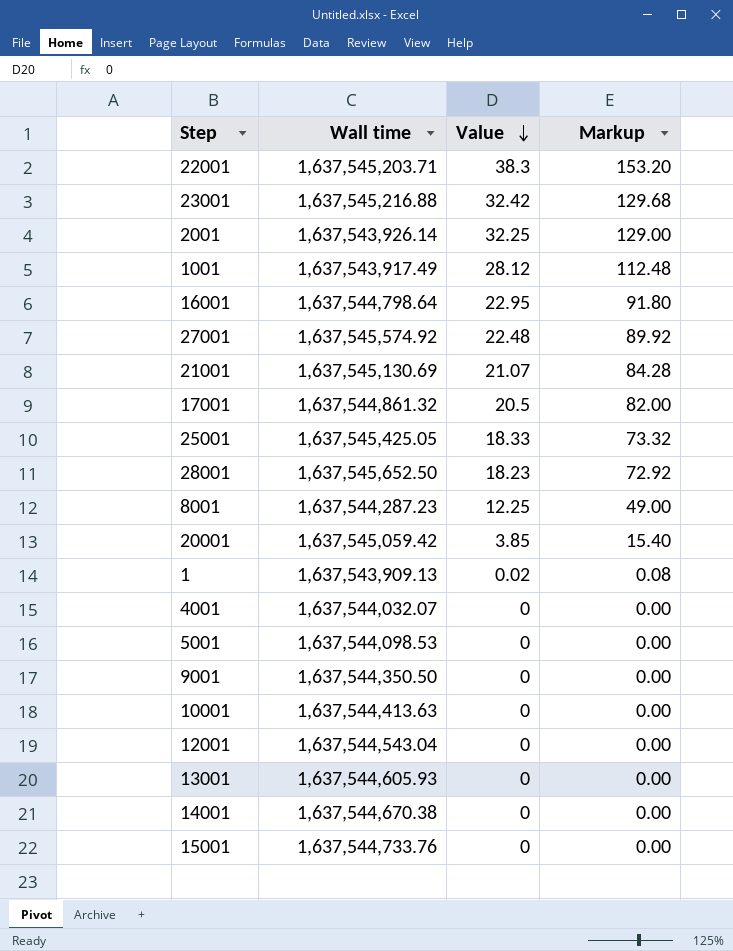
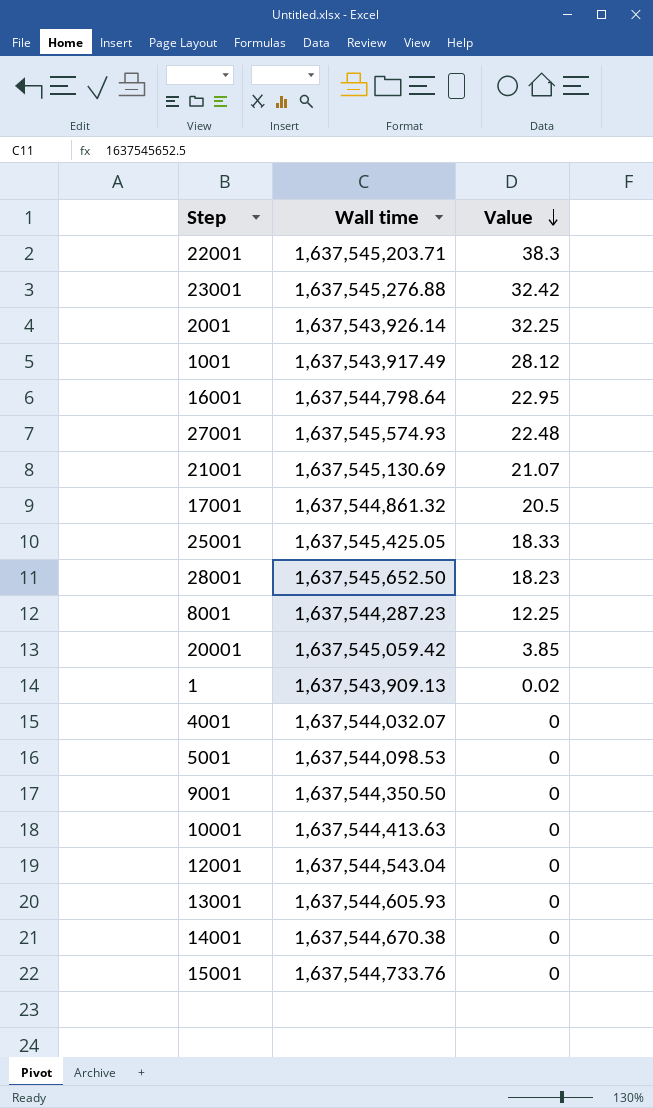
column Markup | formula: [Value] * 4 -> none
23001 | Wall time: 1,637,545,216.88 -> 1,637,545,276.88
27001 | Wall time: 1,637,545,574.92 -> 1,637,545,574.93

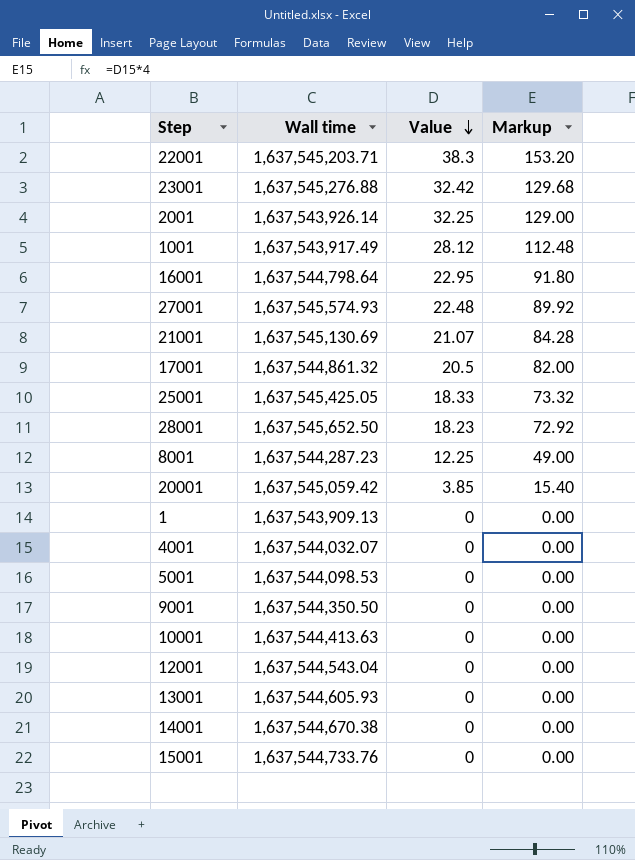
column Markup | formula: none -> [Value] * 4
1 | Value: 0.02 -> 0

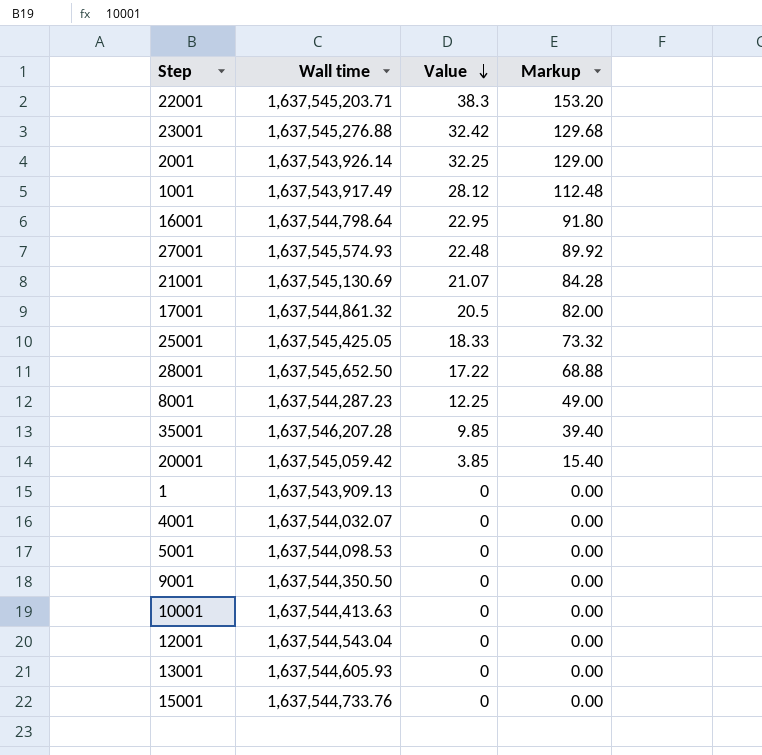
row 14001: 1,637,544,670.38 | 0 | 0.00 -> none
28001 | Value: 18.23 -> 17.22
28001 | Markup: 72.92 -> 68.88
row 35001: none -> 1,637,546,207.28 | 9.85 | 39.40

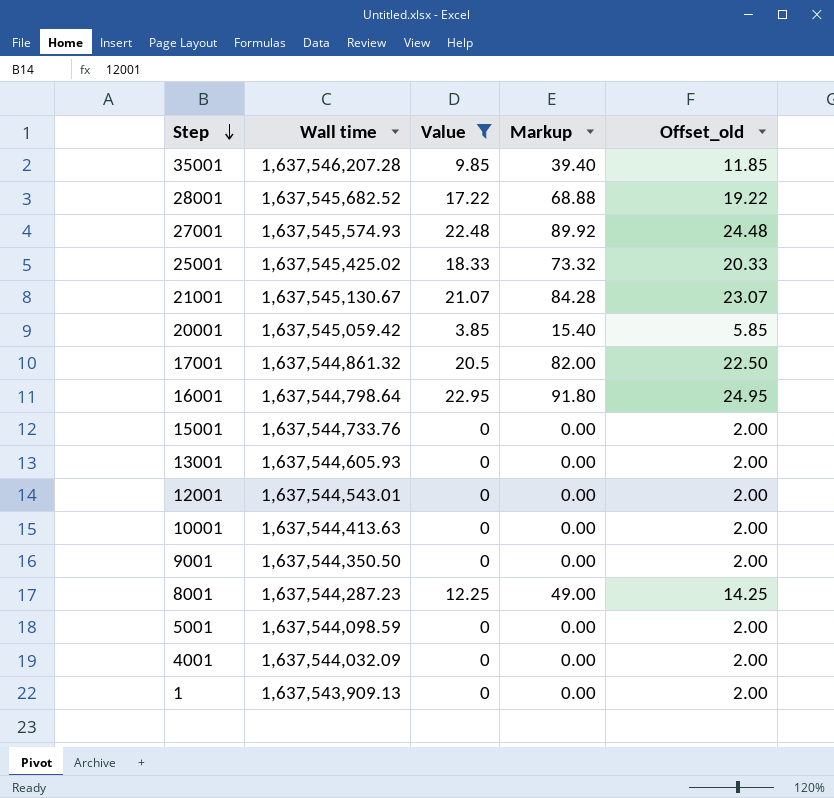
filter: none -> Value <= 22.95
row order: Value descending -> Step descending
column Offset_old | formula: none -> [Value] + 2
28001 | Wall time: 1,637,545,652.50 -> 1,637,545,682.52
25001 | Wall time: 1,637,545,425.05 -> 1,637,545,425.02
21001 | Wall time: 1,637,545,130.69 -> 1,637,545,130.67
12001 | Wall time: 1,637,544,543.04 -> 1,637,544,543.01
5001 | Wall time: 1,637,544,098.53 -> 1,637,544,098.59
4001 | Wall time: 1,637,544,032.07 -> 1,637,544,032.09

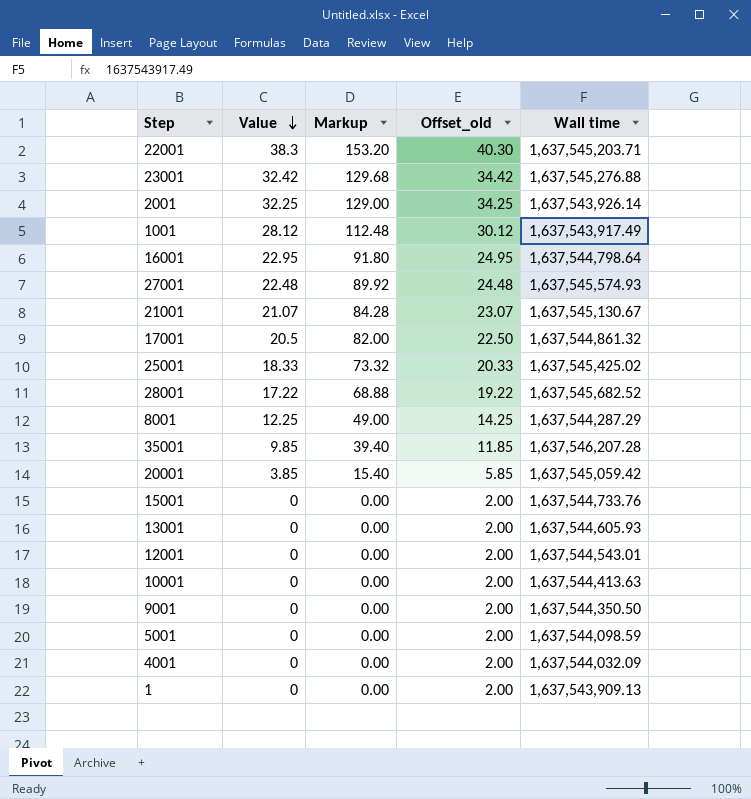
filter: Value <= 22.95 -> none
row order: Step descending -> Value descending
column Wall time | position: 2 -> 5
8001 | Wall time: 1,637,544,287.23 -> 1,637,544,287.29

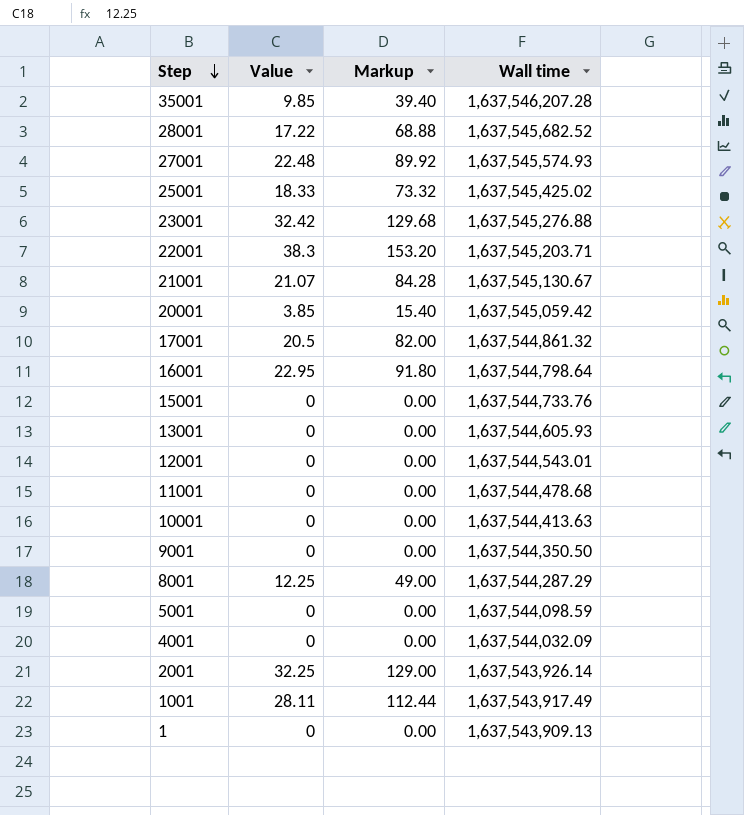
row order: Value descending -> Step descending
column Offset_old | formula: [Value] + 2 -> none
row 11001: none -> 0 | 0.00 | 1,637,544,478.68
1001 | Value: 28.12 -> 28.11
1001 | Markup: 112.48 -> 112.44

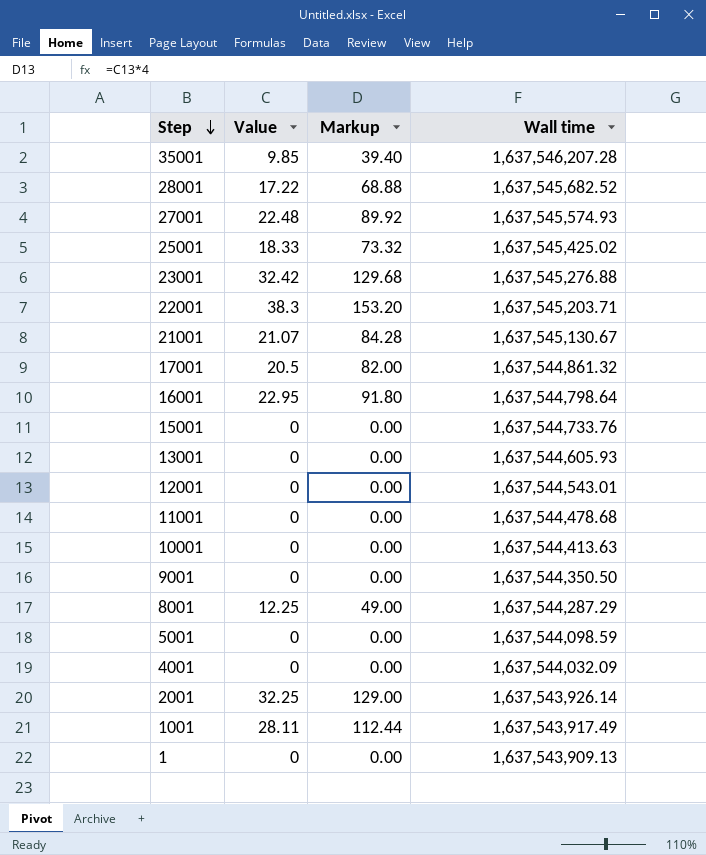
row 20001: 3.85 | 15.40 | 1,637,545,059.42 -> none

